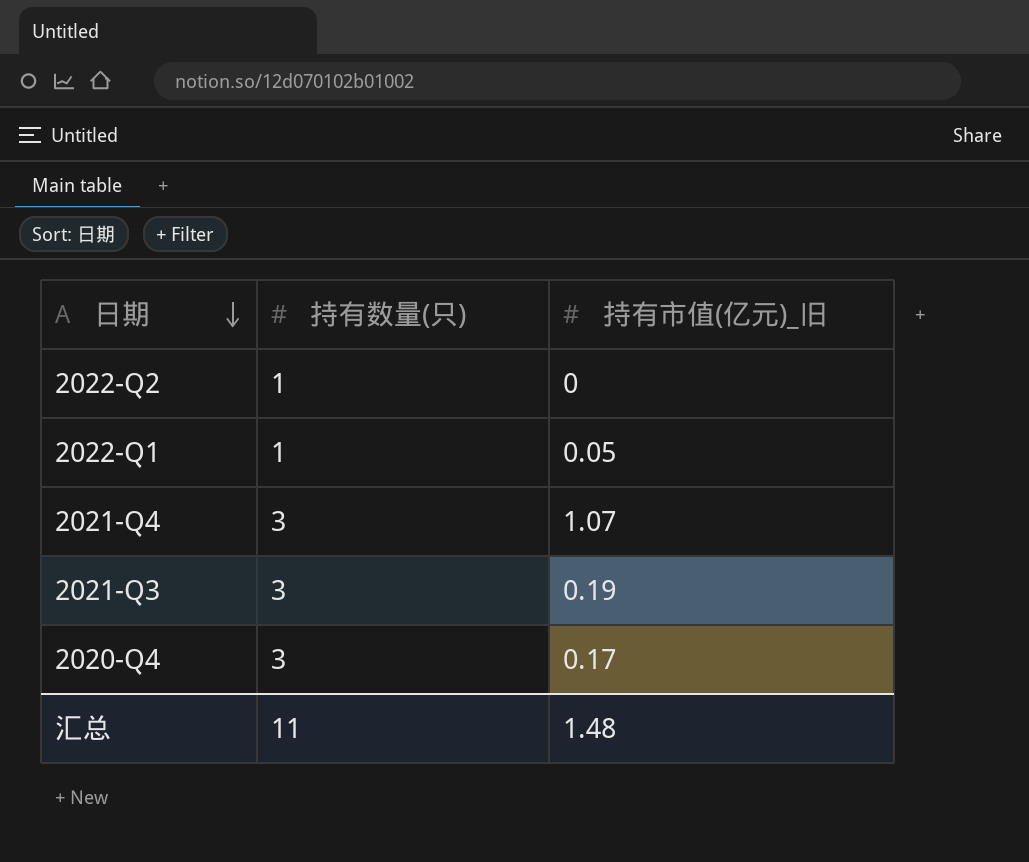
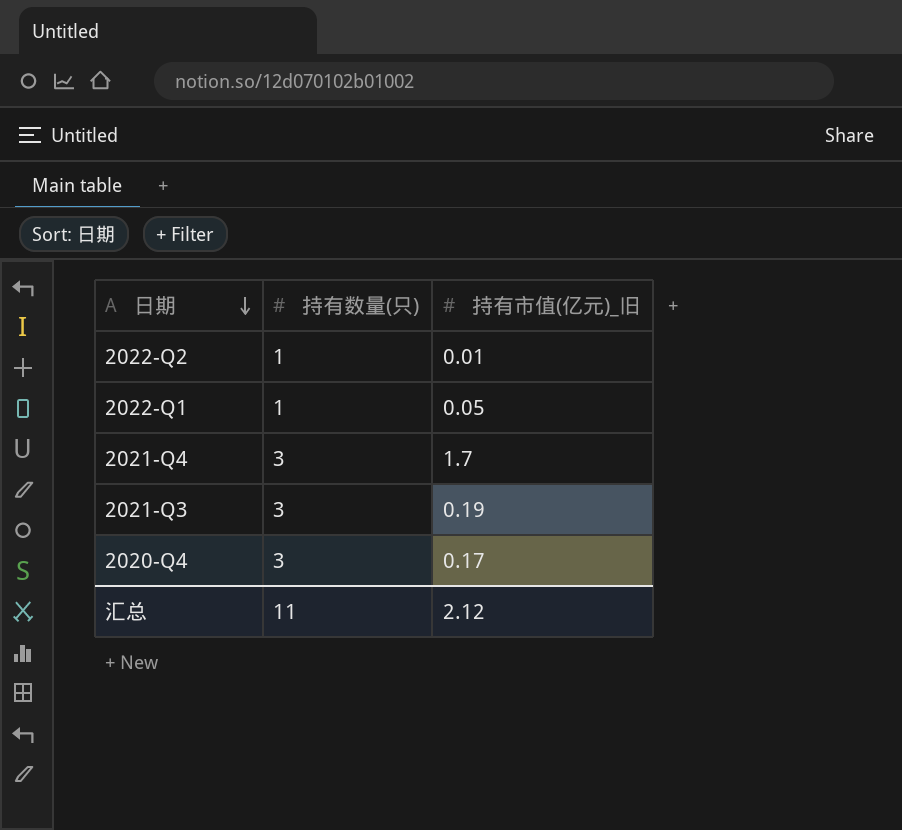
2022-Q2 | 持有市值(亿元)_旧: 0 -> 0.01
2021-Q4 | 持有市值(亿元)_旧: 1.07 -> 1.7
汇总 | 持有市值(亿元)_旧: 1.48 -> 2.12

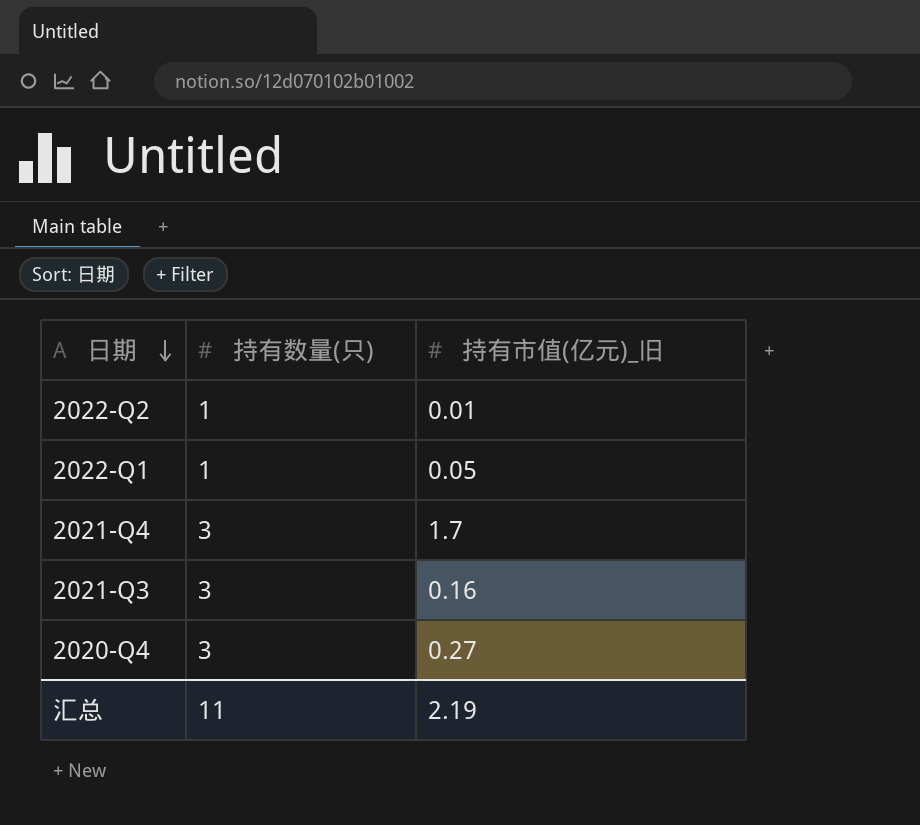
2021-Q3 | 持有市值(亿元)_旧: 0.19 -> 0.16
2020-Q4 | 持有市值(亿元)_旧: 0.17 -> 0.27
汇总 | 持有市值(亿元)_旧: 2.12 -> 2.19

